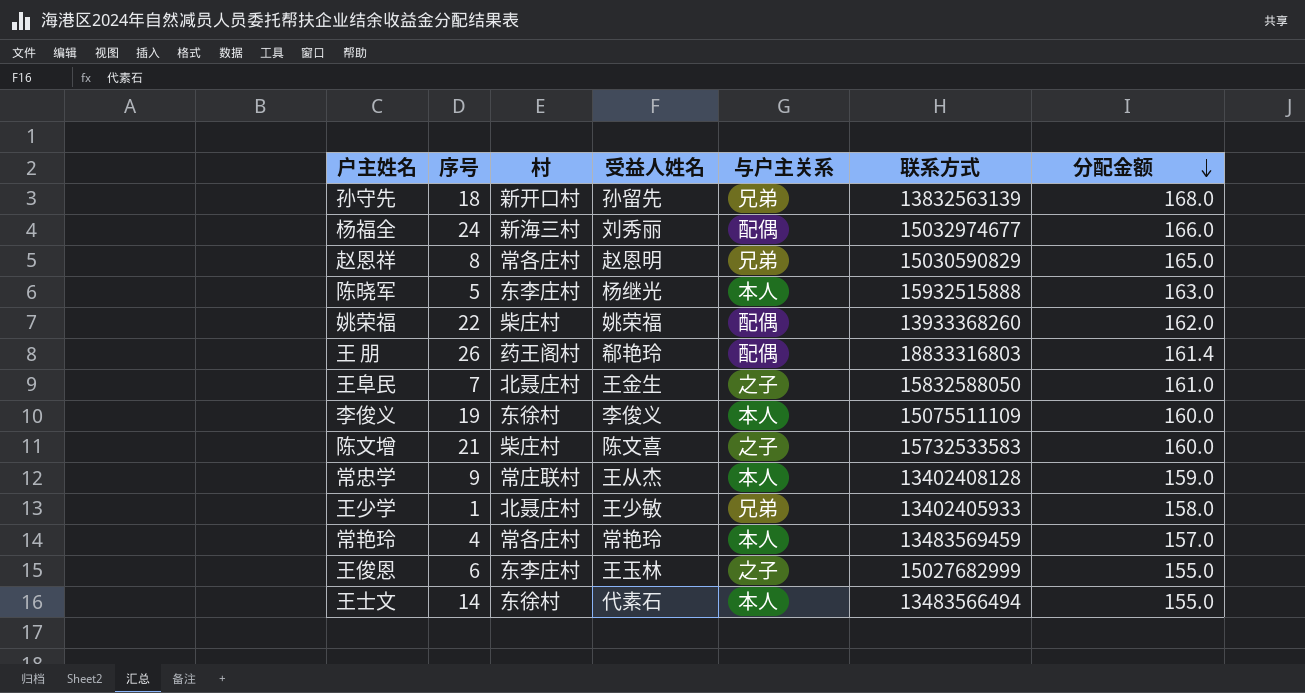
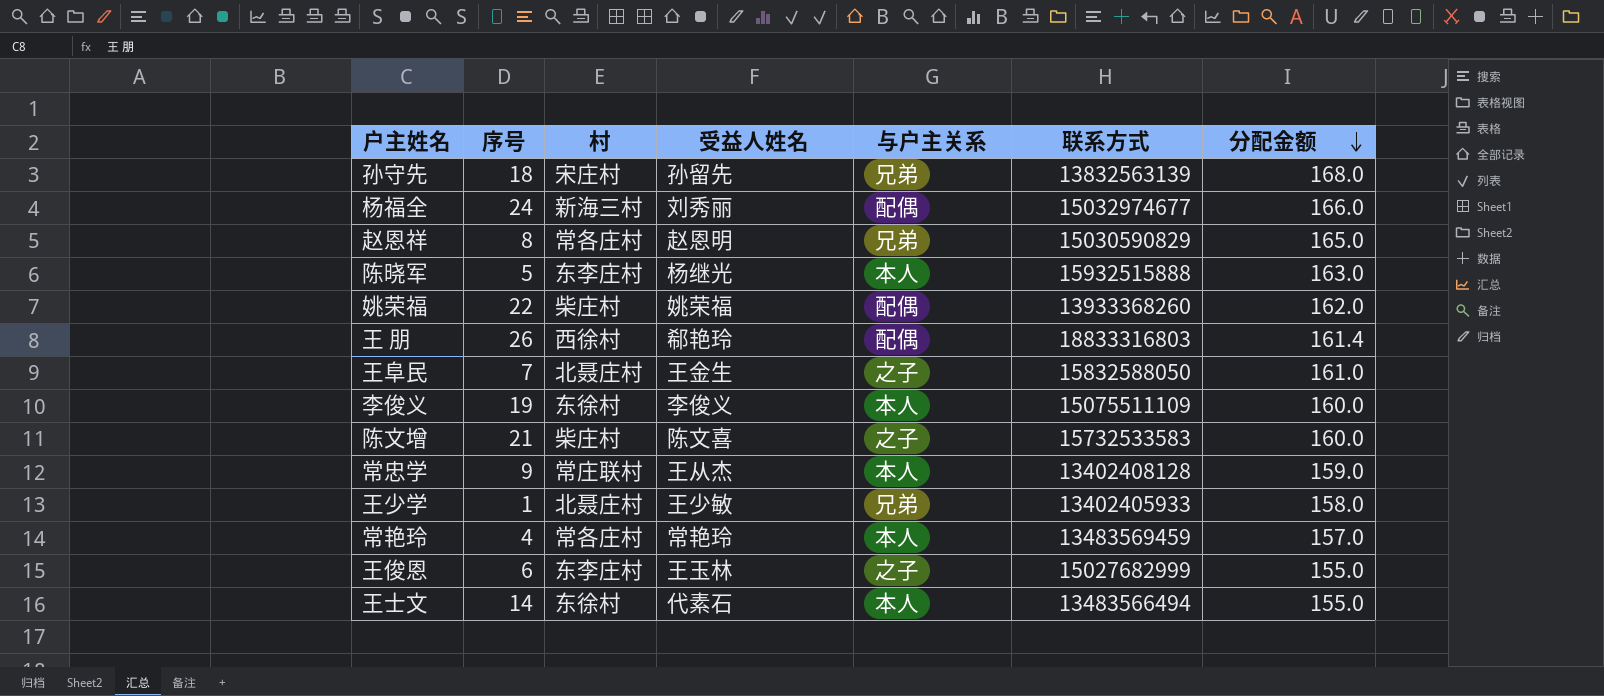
孙守先 | 村: 新开口村 -> 宋庄村
王 朋 | 村: 药王阁村 -> 西徐村

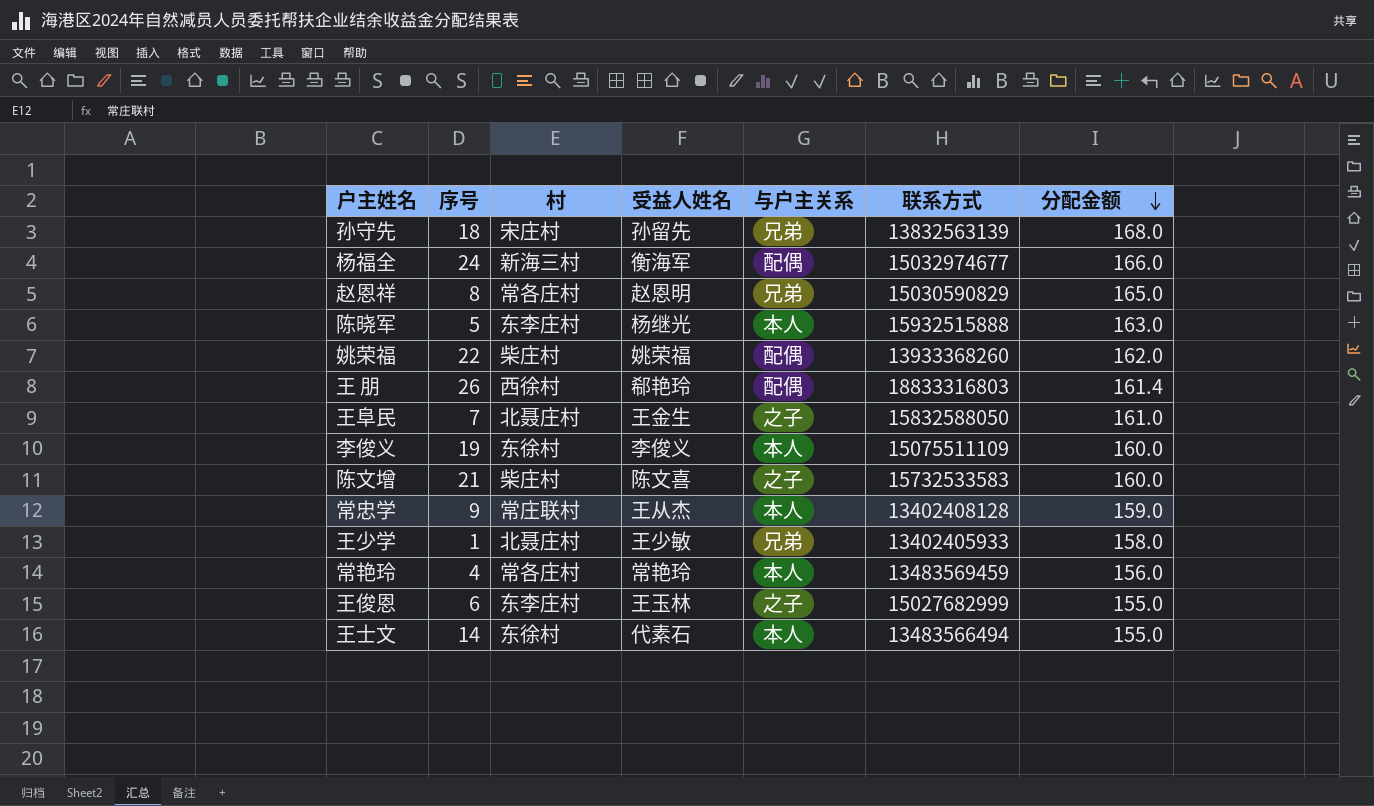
杨福全 | 受益人姓名: 刘秀丽 -> 衡海军
常艳玲 | 分配金额: 157.0 -> 156.0

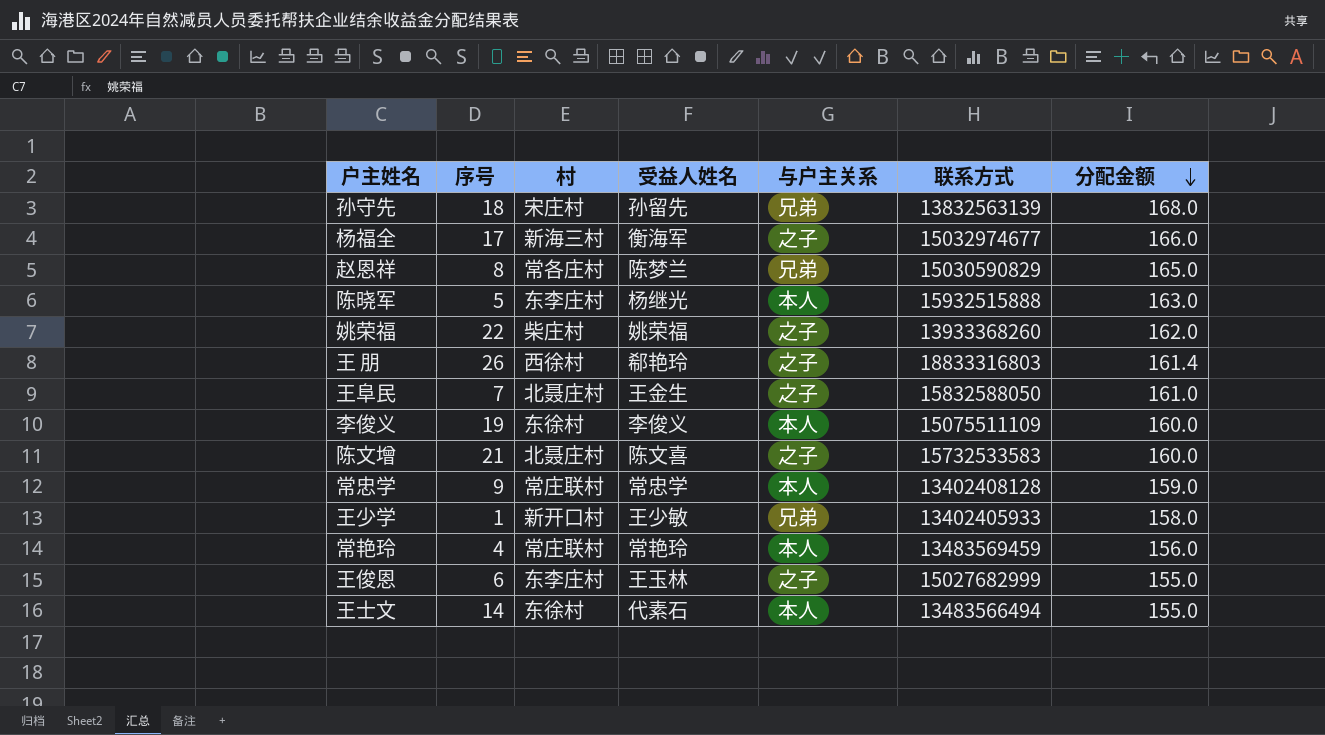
杨福全 | 序号: 24 -> 17
杨福全 | 与户主关系: 配偶 -> 之子
赵恩祥 | 受益人姓名: 赵恩明 -> 陈梦兰
姚荣福 | 与户主关系: 配偶 -> 之子
王 朋 | 与户主关系: 配偶 -> 之子
陈文增 | 村: 柴庄村 -> 北聂庄村
常忠学 | 受益人姓名: 王从杰 -> 常忠学
王少学 | 村: 北聂庄村 -> 新开口村
常艳玲 | 村: 常各庄村 -> 常庄联村

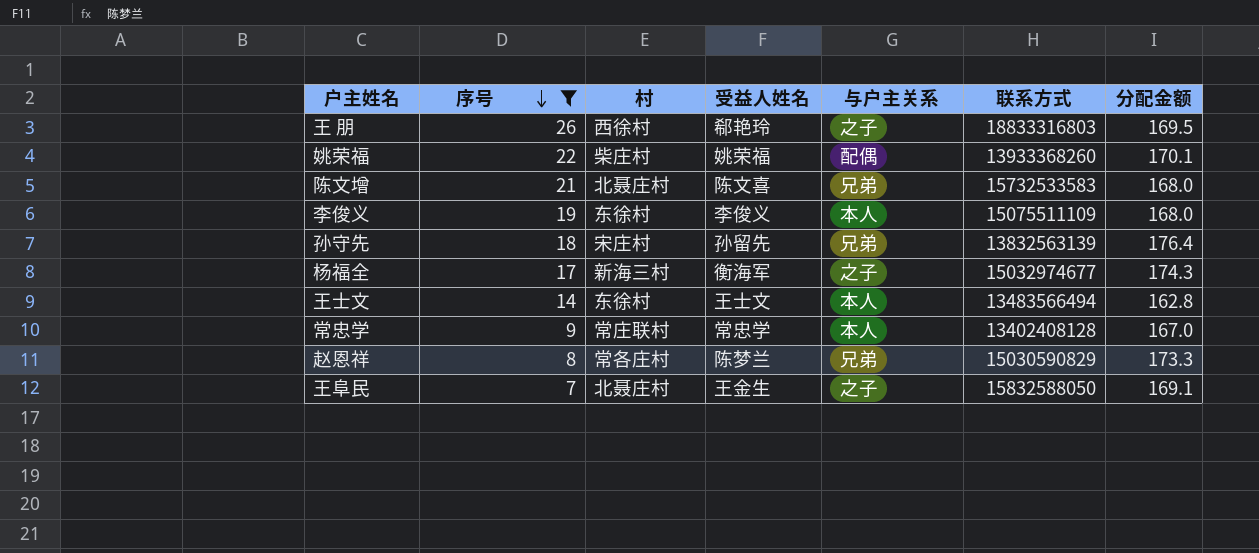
filter: none -> 序号 >= 7
row order: 分配金额 descending -> 序号 descending
王 朋 | 分配金额: 161.4 -> 169.5
姚荣福 | 与户主关系: 之子 -> 配偶
姚荣福 | 分配金额: 162.0 -> 170.1
陈文增 | 与户主关系: 之子 -> 兄弟
陈文增 | 分配金额: 160.0 -> 168.0
李俊义 | 分配金额: 160.0 -> 168.0
孙守先 | 分配金额: 168.0 -> 176.4
杨福全 | 分配金额: 166.0 -> 174.3
王士文 | 受益人姓名: 代素石 -> 王士文
王士文 | 分配金额: 155.0 -> 162.8
常忠学 | 分配金额: 159.0 -> 167.0
赵恩祥 | 分配金额: 165.0 -> 173.3
王阜民 | 分配金额: 161.0 -> 169.1

